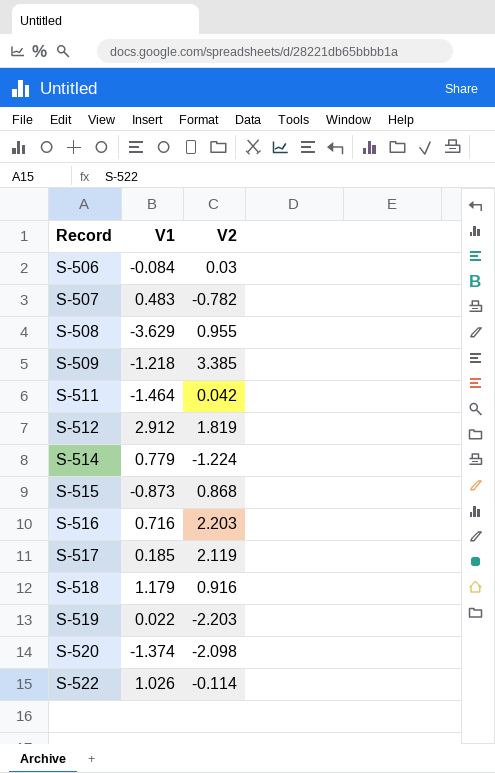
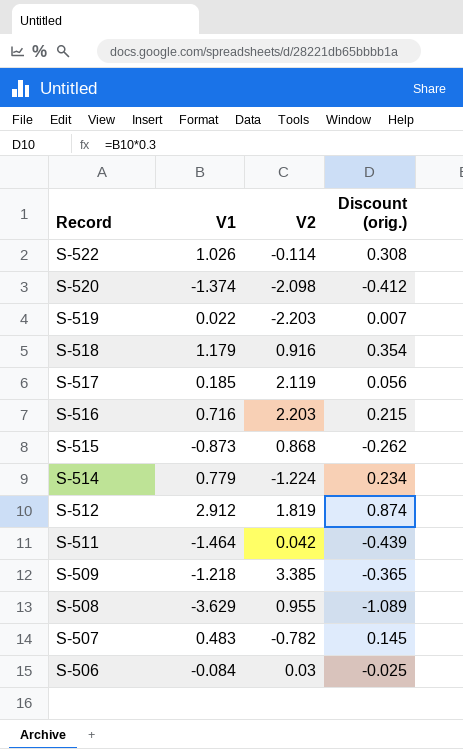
row order: Record ascending -> Record descending
column Discount (orig.) | formula: none -> [V1] * 0.3

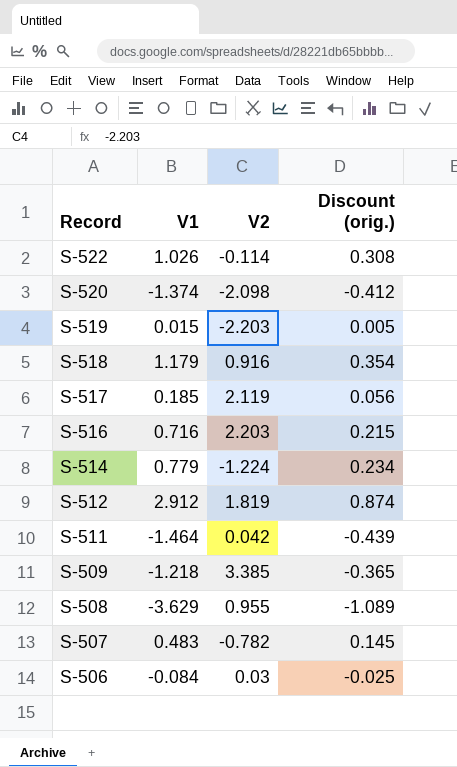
row S-515: -0.873 | 0.868 | -0.262 -> none
S-519 | V1: 0.022 -> 0.015
S-519 | Discount (orig.): 0.007 -> 0.005

